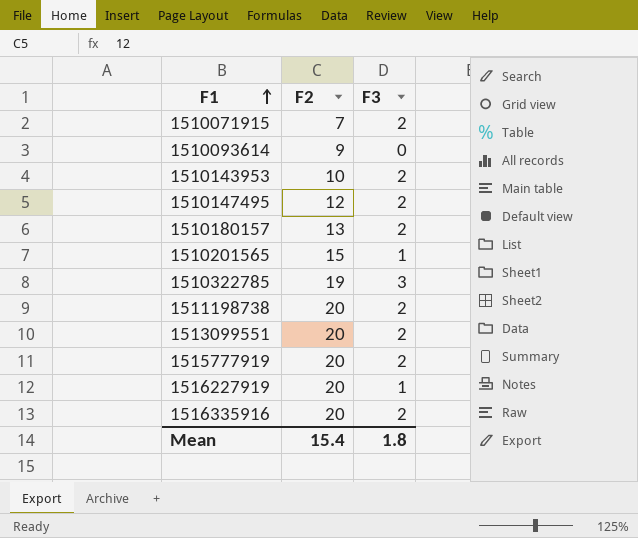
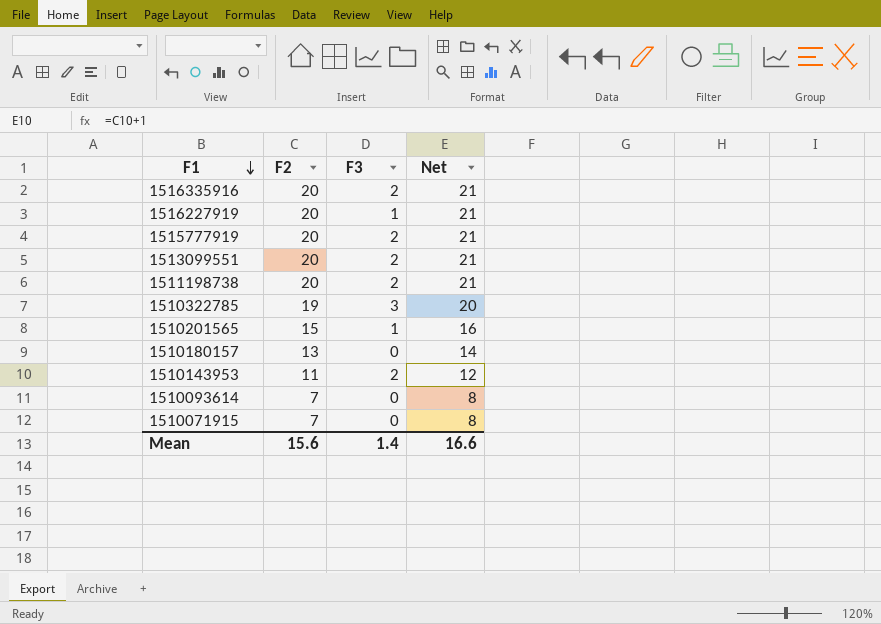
row order: F1 ascending -> F1 descending
column Net | formula: none -> [F2] + 1
row 1510147495: 12 | 2 -> none
1510180157 | F3: 2 -> 0
1510143953 | F2: 10 -> 11
1510093614 | F2: 9 -> 7
1510071915 | F3: 2 -> 0
Mean | F2: 15.4 -> 15.6
Mean | F3: 1.8 -> 1.4

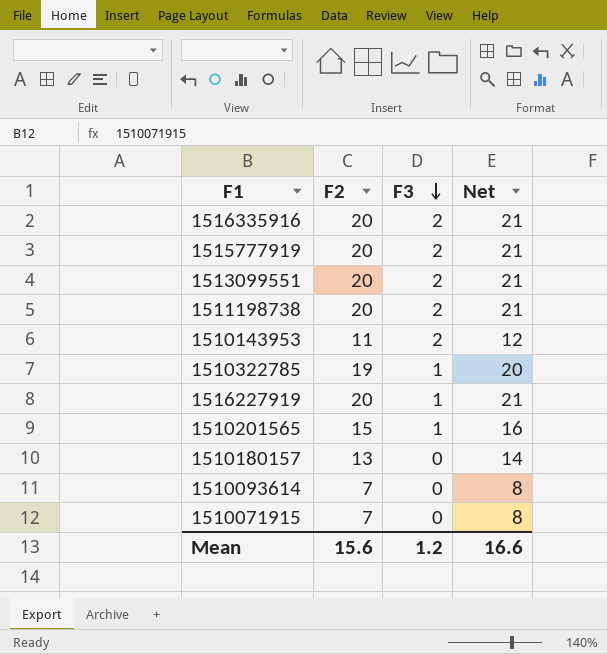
row order: F1 descending -> F3 descending
1510322785 | F3: 3 -> 1
Mean | F3: 1.4 -> 1.2

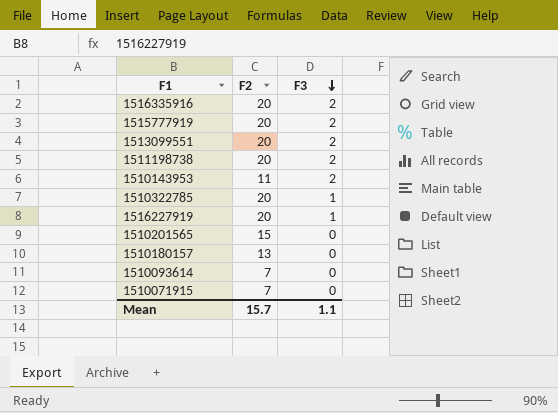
column Net | formula: [F2] + 1 -> none
1510322785 | F2: 19 -> 20
1510201565 | F3: 1 -> 0
Mean | F2: 15.6 -> 15.7
Mean | F3: 1.2 -> 1.1

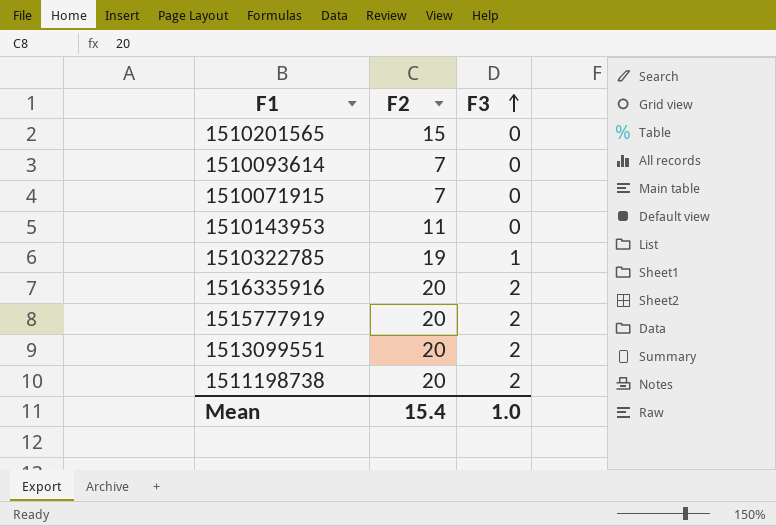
row order: F3 descending -> F3 ascending
row 1516227919: 20 | 1 -> none
row 1510180157: 13 | 0 -> none
1510143953 | F3: 2 -> 0
1510322785 | F2: 20 -> 19
Mean | F2: 15.7 -> 15.4
Mean | F3: 1.1 -> 1.0

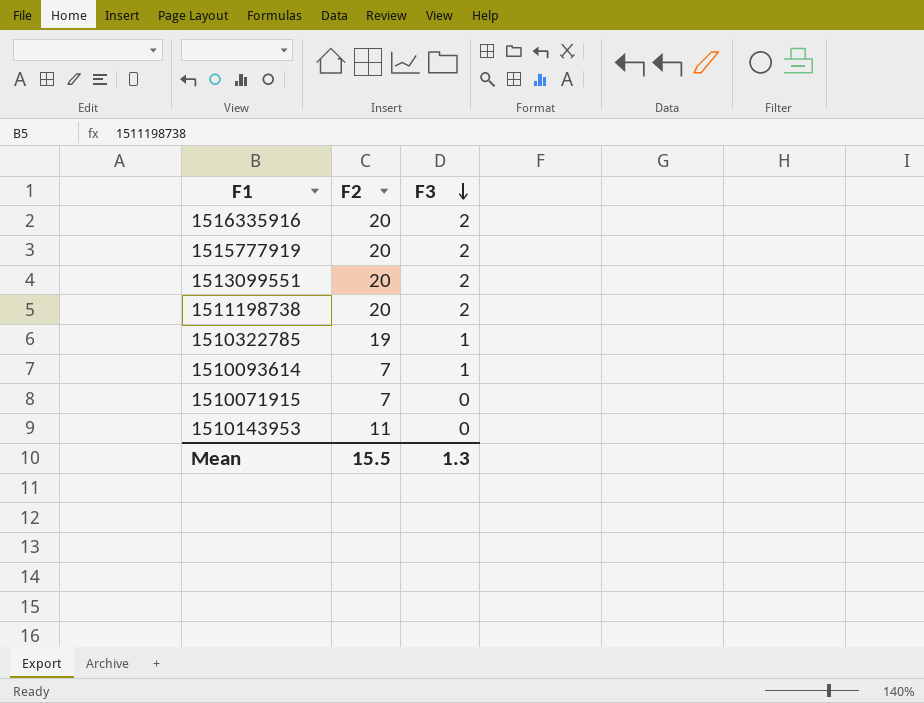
row order: F3 ascending -> F3 descending
row 1510201565: 15 | 0 -> none
1510093614 | F3: 0 -> 1
Mean | F2: 15.4 -> 15.5
Mean | F3: 1.0 -> 1.3

